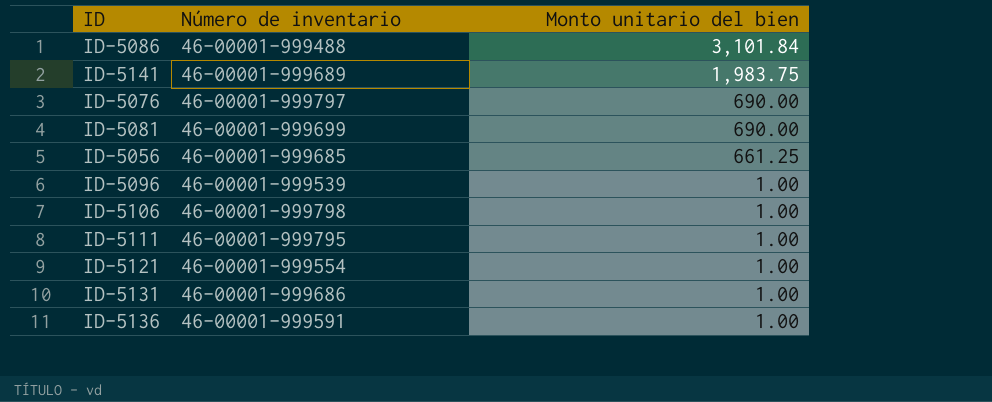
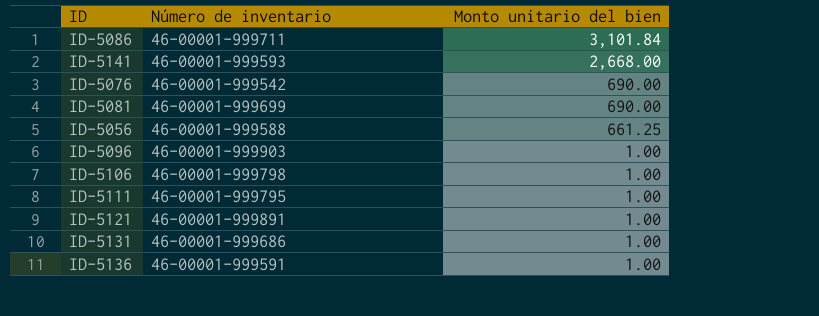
ID-5086 | Número de inventario: 46-00001-999488 -> 46-00001-999711
ID-5141 | Número de inventario: 46-00001-999689 -> 46-00001-999593
ID-5141 | Monto unitario del bien: 1,983.75 -> 2,668.00
ID-5076 | Número de inventario: 46-00001-999797 -> 46-00001-999542
ID-5056 | Número de inventario: 46-00001-999685 -> 46-00001-999588
ID-5096 | Número de inventario: 46-00001-999539 -> 46-00001-999903
ID-5121 | Número de inventario: 46-00001-999554 -> 46-00001-999891

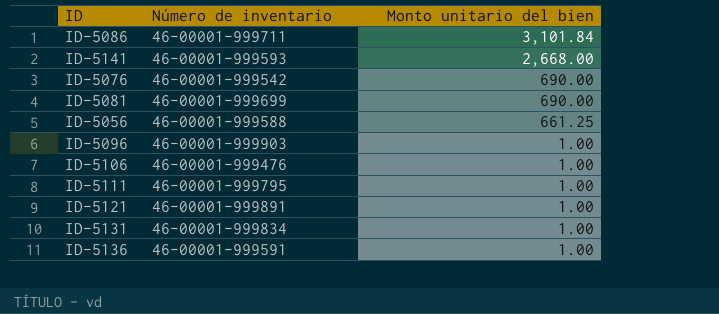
ID-5106 | Número de inventario: 46-00001-999798 -> 46-00001-999476
ID-5131 | Número de inventario: 46-00001-999686 -> 46-00001-999834

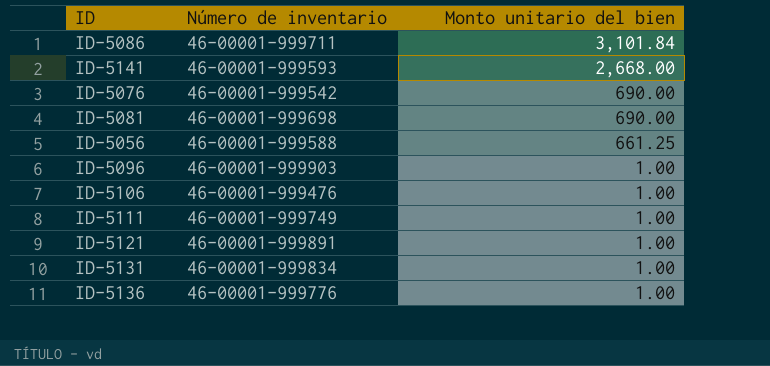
ID-5081 | Número de inventario: 46-00001-999699 -> 46-00001-999698
ID-5111 | Número de inventario: 46-00001-999795 -> 46-00001-999749
ID-5136 | Número de inventario: 46-00001-999591 -> 46-00001-999776

